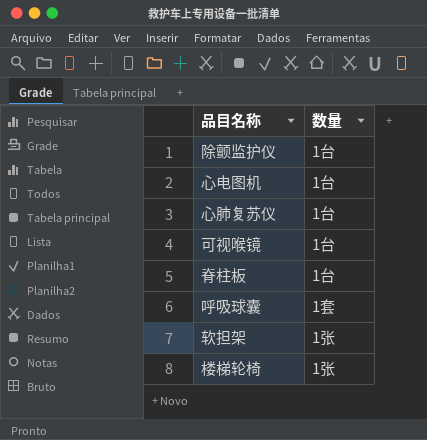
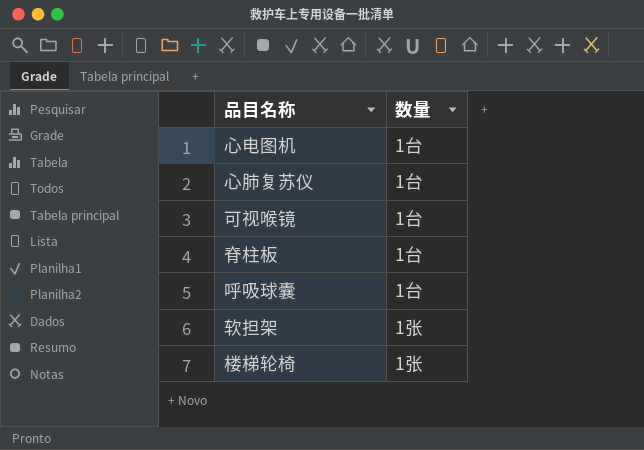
row 除颤监护仪: 1台 -> none
呼吸球囊 | 数量: 1套 -> 1台

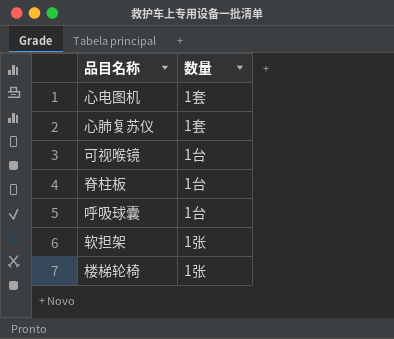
心电图机 | 数量: 1台 -> 1套
心肺复苏仪 | 数量: 1台 -> 1套

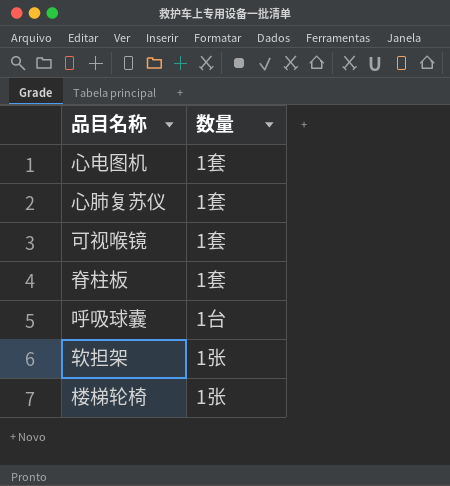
可视喉镜 | 数量: 1台 -> 1套
脊柱板 | 数量: 1台 -> 1套

